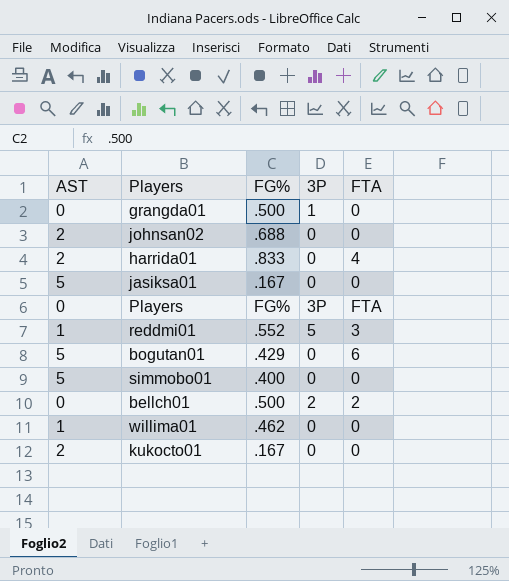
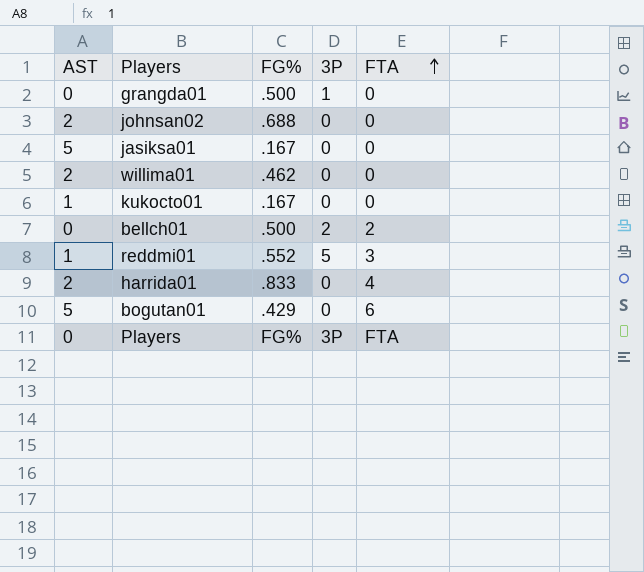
row order: none -> FTA ascending
row simmobo01: 5 | .400 | 0 | 0 -> none
willima01 | AST: 1 -> 2
kukocto01 | AST: 2 -> 1

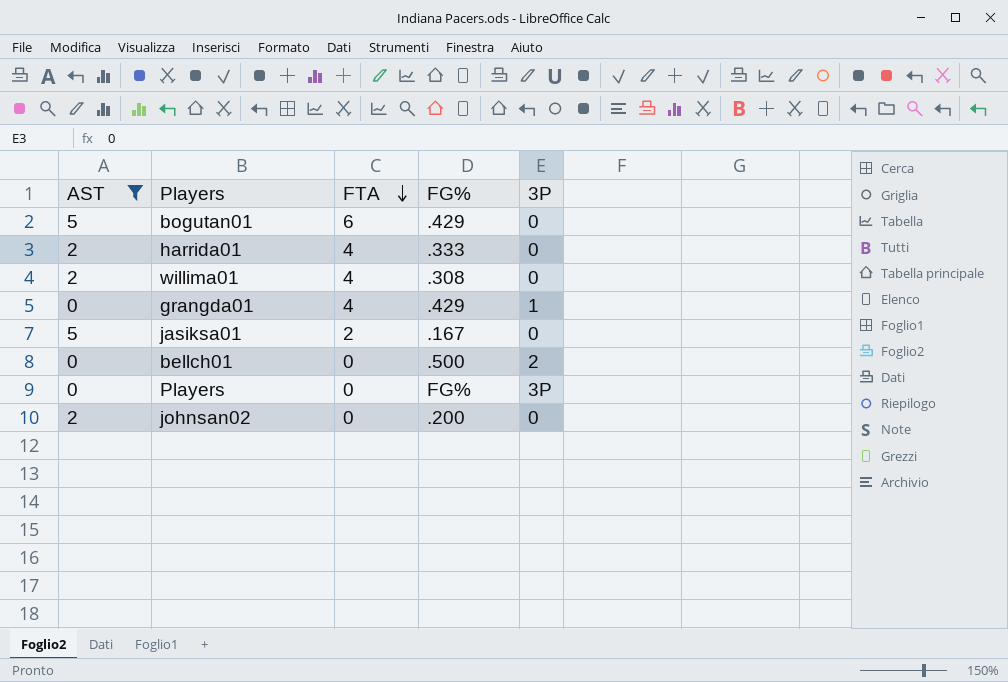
filter: none -> AST != 1
row order: FTA ascending -> FTA descending
column FTA | position: 5 -> 3
harrida01 | FG%: .833 -> .333
willima01 | FTA: 0 -> 4
willima01 | FG%: .462 -> .308
grangda01 | FTA: 0 -> 4
grangda01 | FG%: .500 -> .429
jasiksa01 | FTA: 0 -> 2
bellch01 | FTA: 2 -> 0
Players | FTA: FTA -> 0
johnsan02 | FG%: .688 -> .200

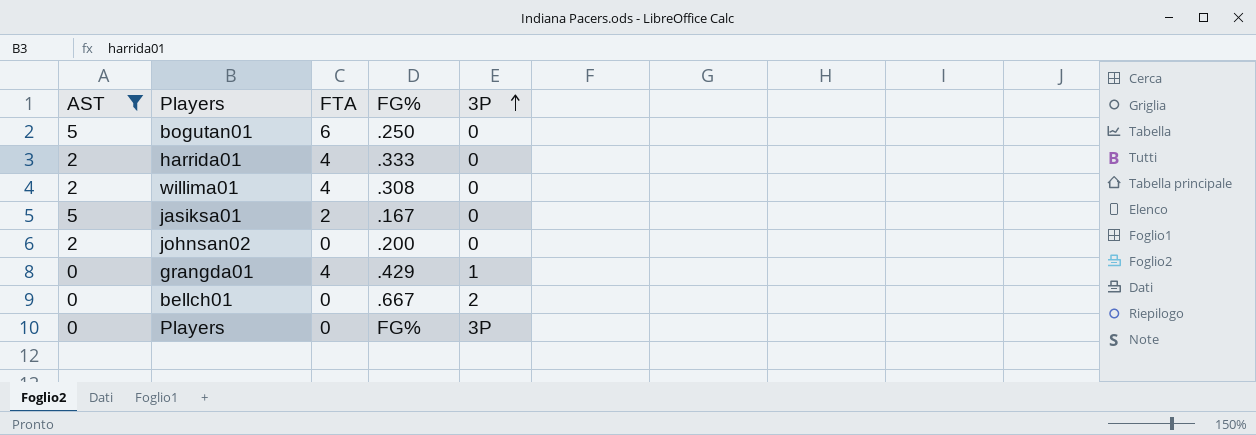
row order: FTA descending -> 3P ascending
bogutan01 | FG%: .429 -> .250
bellch01 | FG%: .500 -> .667

